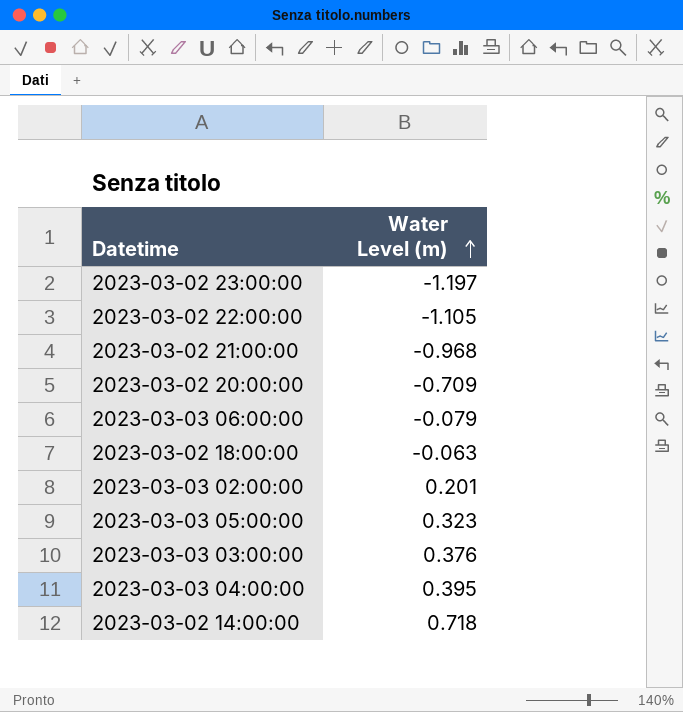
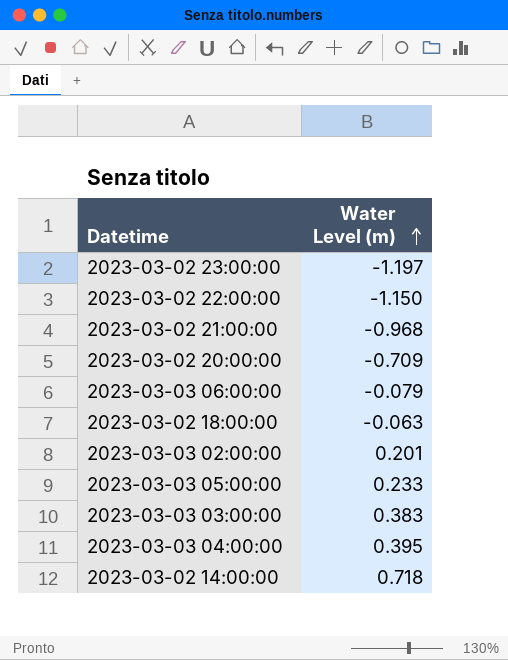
2023-03-02 22:00:00 | Water Level (m): -1.105 -> -1.150
2023-03-03 05:00:00 | Water Level (m): 0.323 -> 0.233
2023-03-03 03:00:00 | Water Level (m): 0.376 -> 0.383

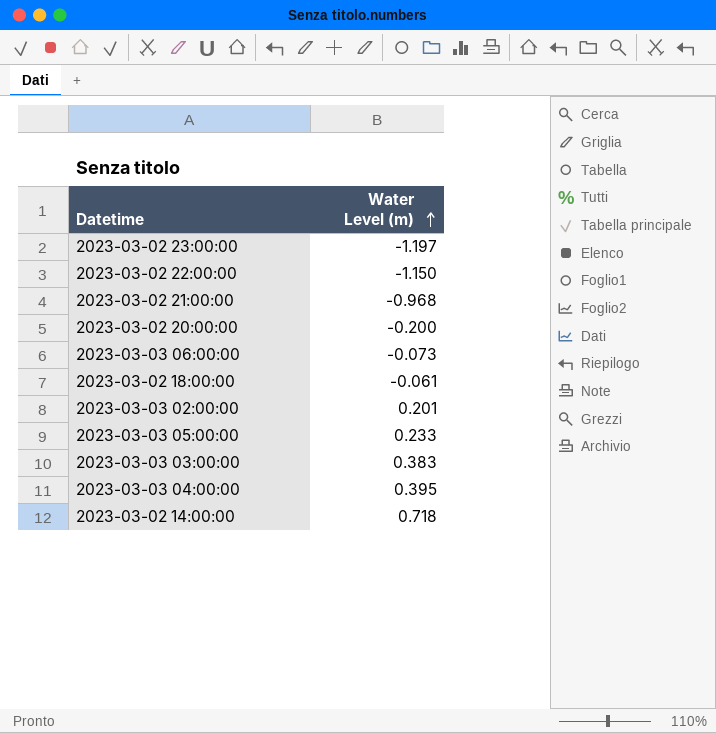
2023-03-02 20:00:00 | Water Level (m): -0.709 -> -0.200
2023-03-03 06:00:00 | Water Level (m): -0.079 -> -0.073
2023-03-02 18:00:00 | Water Level (m): -0.063 -> -0.061

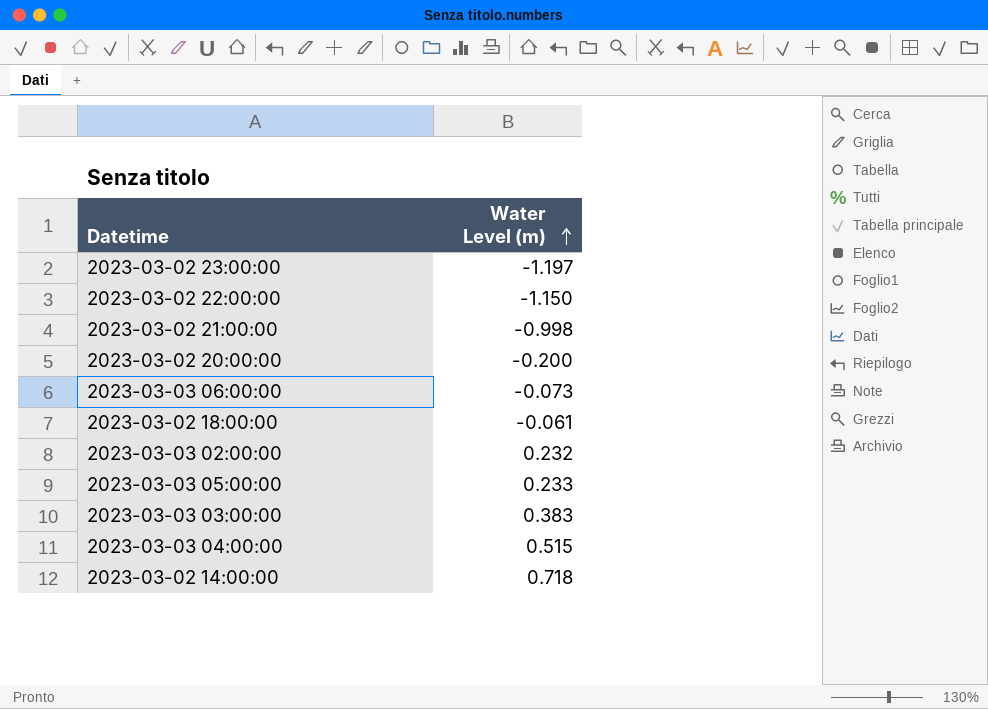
2023-03-02 21:00:00 | Water Level (m): -0.968 -> -0.998
2023-03-03 02:00:00 | Water Level (m): 0.201 -> 0.232
2023-03-03 04:00:00 | Water Level (m): 0.395 -> 0.515

